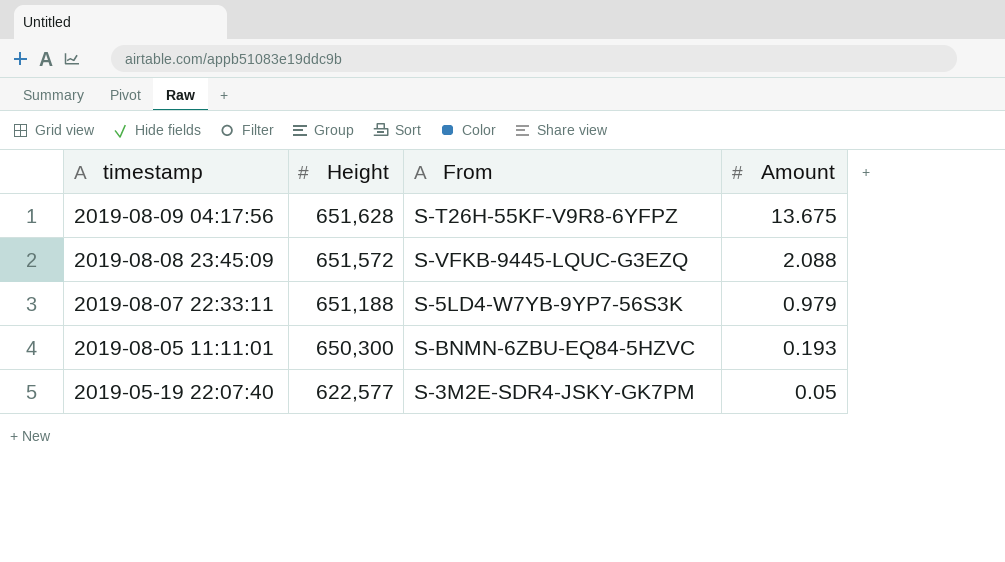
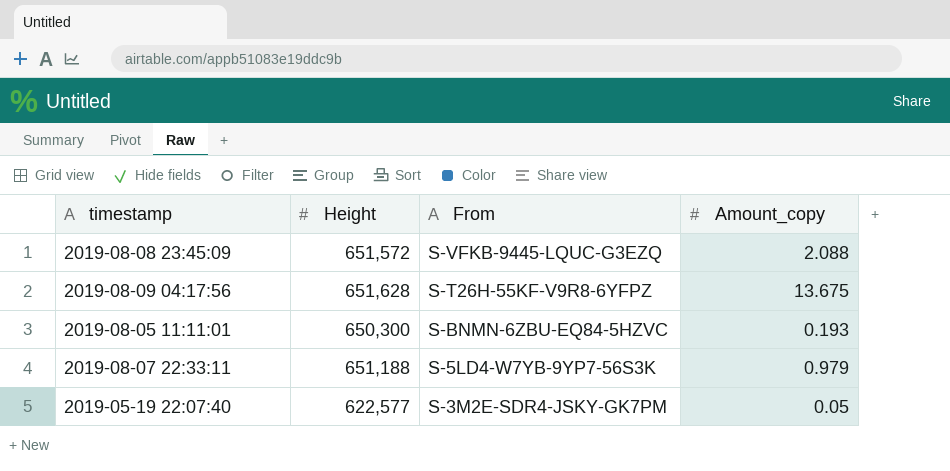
row order: timestamp descending -> From descending
column name: Amount -> Amount_copy

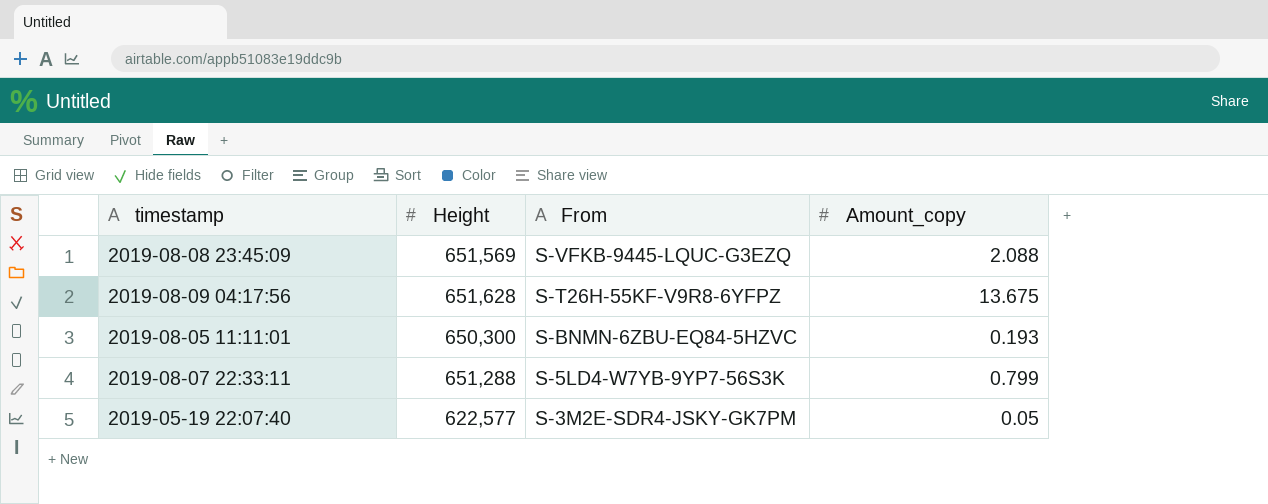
2019-08-08 23:45:09 | Height: 651,572 -> 651,569
2019-08-07 22:33:11 | Height: 651,188 -> 651,288
2019-08-07 22:33:11 | Amount_copy: 0.979 -> 0.799

